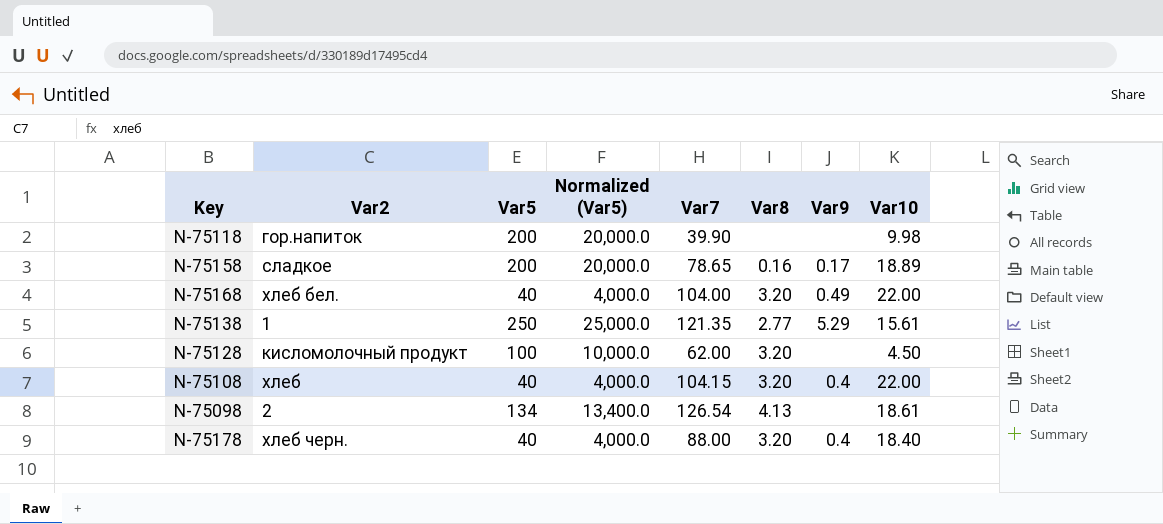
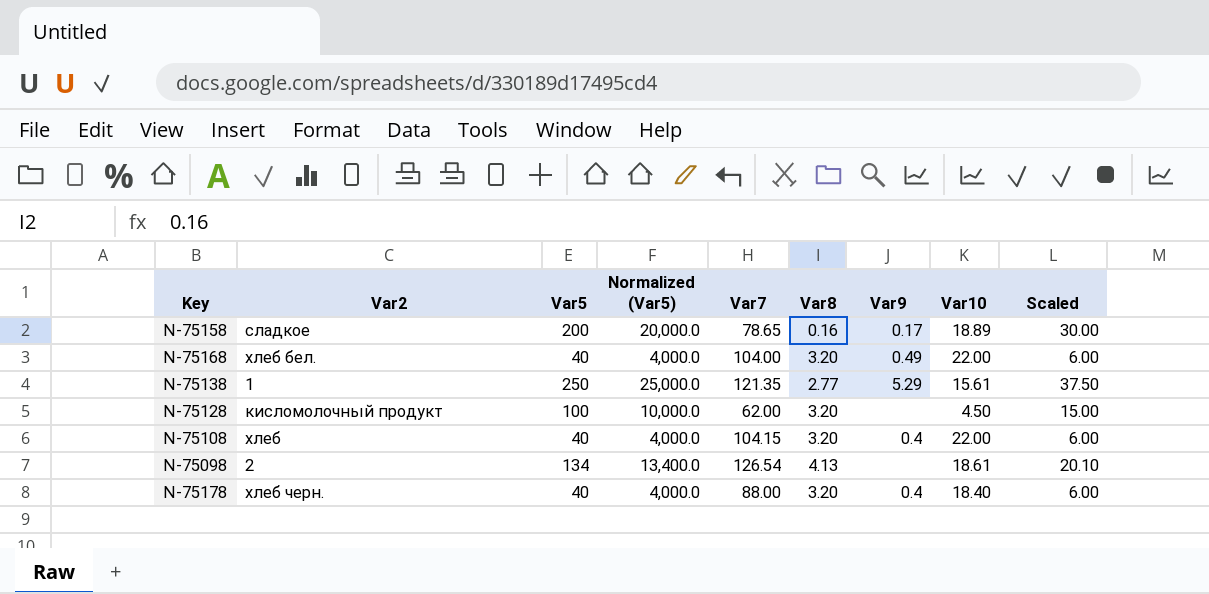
column Scaled | formula: none -> [Var5] * 0.15
row N-75118: гор.напиток | 200 | 20,000.0 | 39.90 | none | none | 9.98 -> none

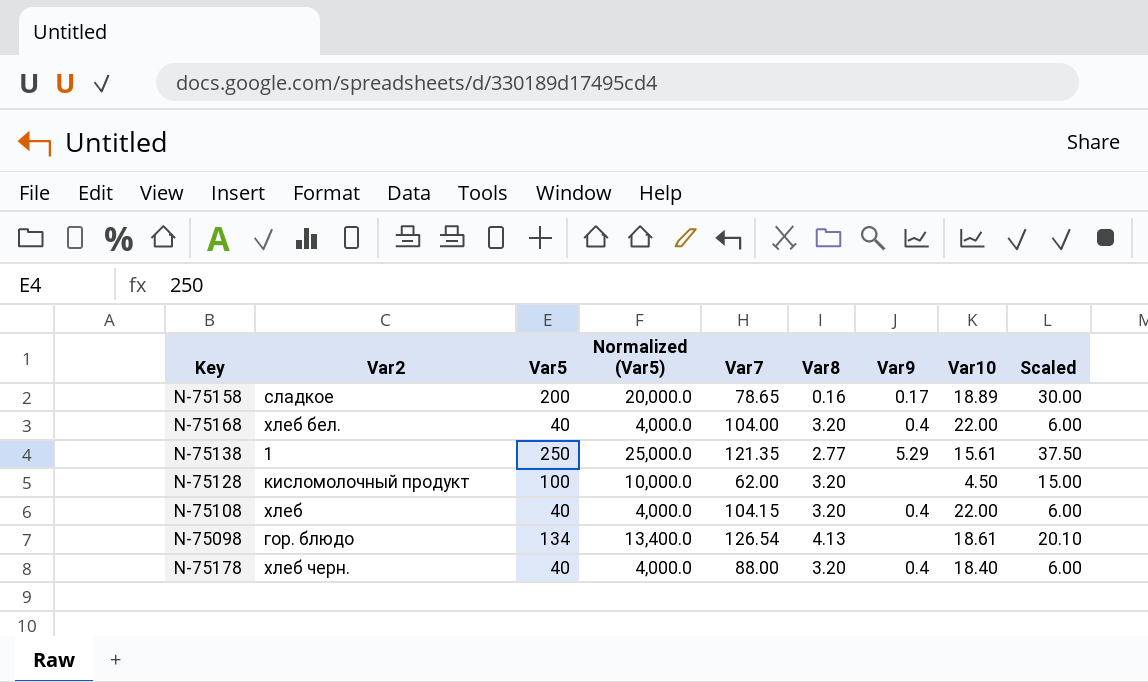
N-75168 | Var9: 0.49 -> 0.4
N-75098 | Var2: 2 -> гор. блюдо

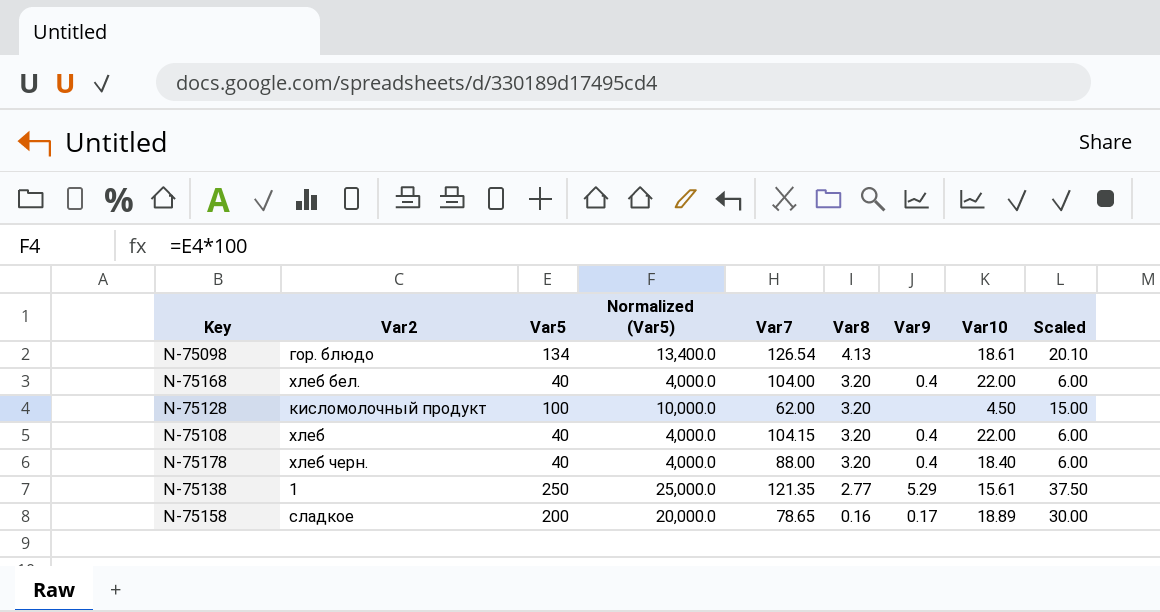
row order: none -> Var8 descending

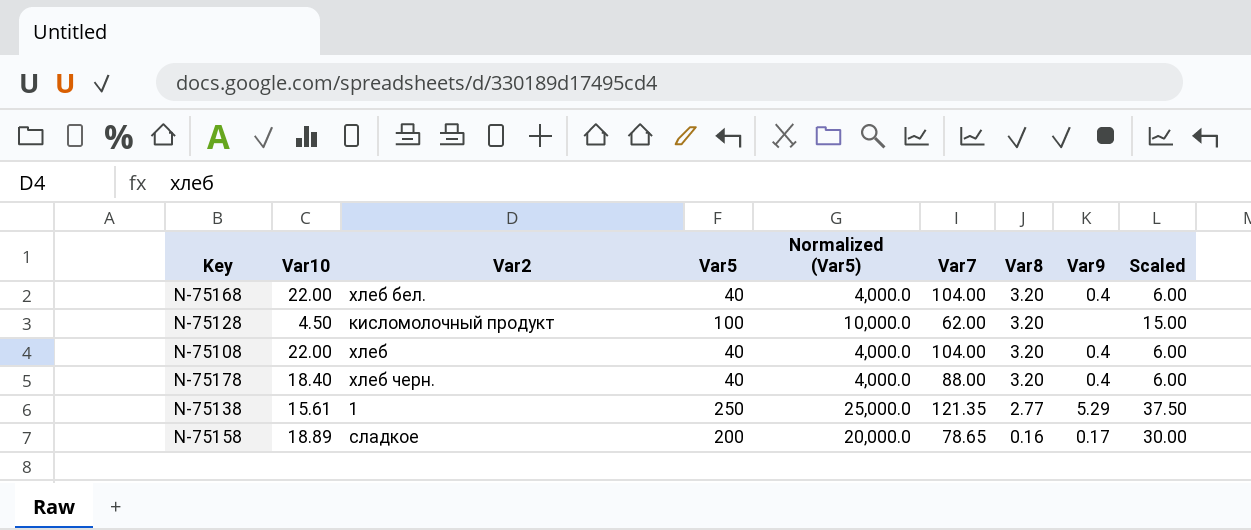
column Var10 | position: 8 -> 2
row N-75098: гор. блюдо | 134 | 13,400.0 | 126.54 | 4.13 | none | 18.61 | 20.10 -> none
N-75108 | Var7: 104.15 -> 104.00

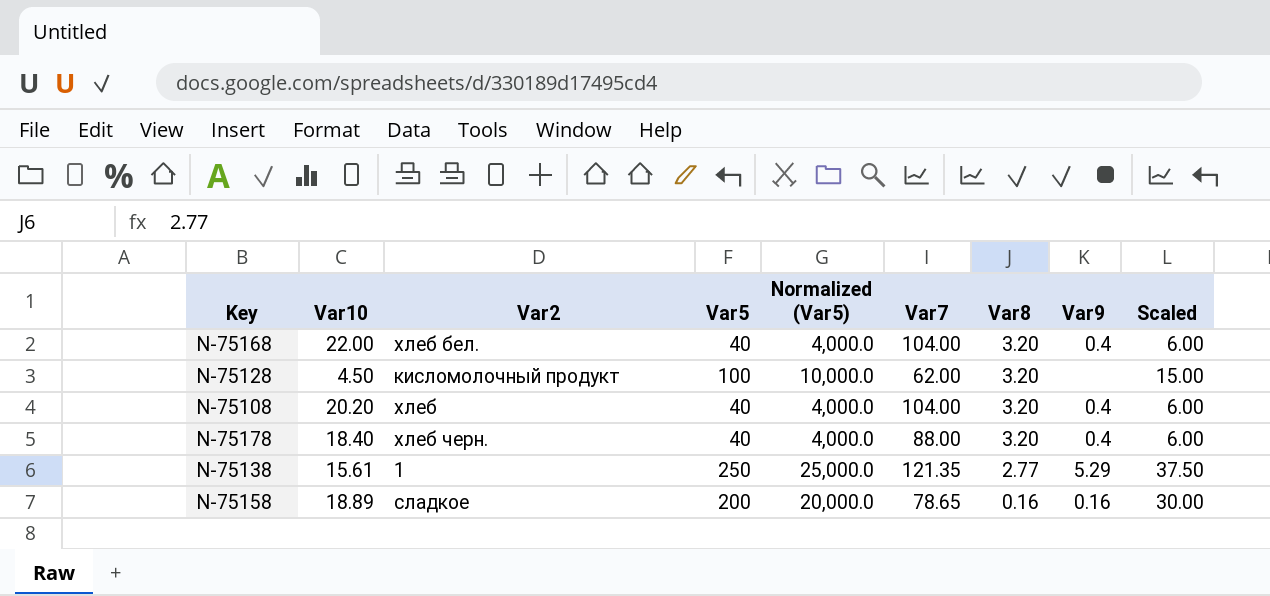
N-75108 | Var10: 22.00 -> 20.20
N-75158 | Var9: 0.17 -> 0.16

